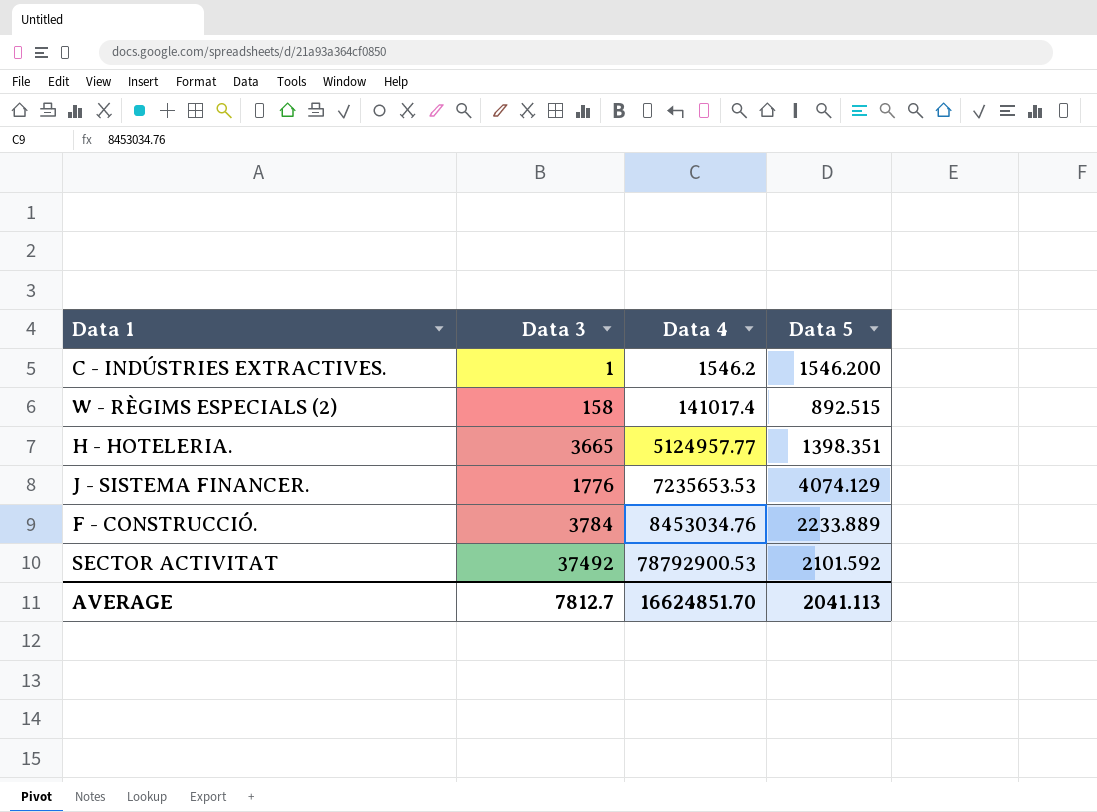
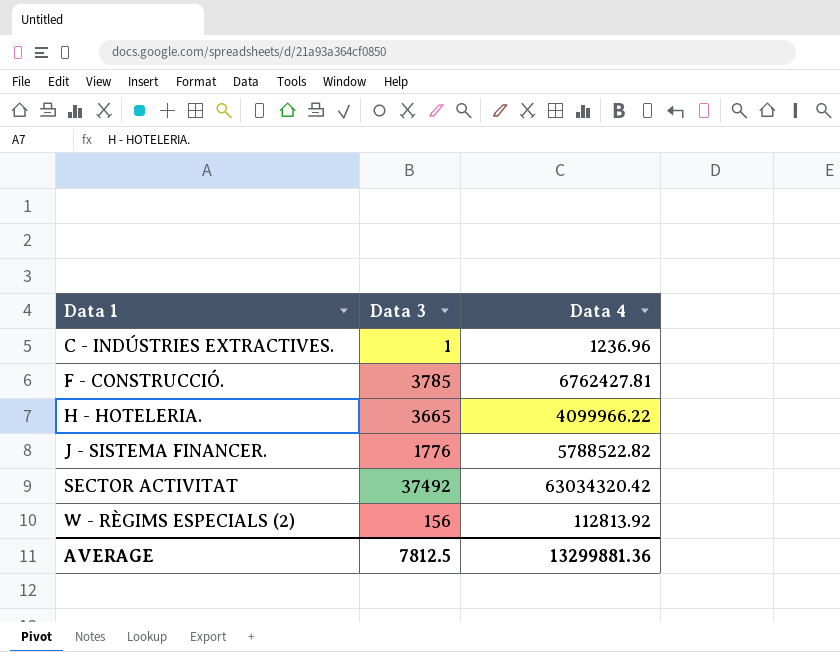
row order: Data 4 ascending -> Data 1 ascending
column Data 5 | formula: [Data 4] / [Data 3] -> none
C - INDÚSTRIES EXTRACTIVES. | Data 4: 1546.2 -> 1236.96
F - CONSTRUCCIÓ. | Data 3: 3784 -> 3785
F - CONSTRUCCIÓ. | Data 4: 8453034.76 -> 6762427.81
H - HOTELERIA. | Data 4: 5124957.77 -> 4099966.22
J - SISTEMA FINANCER. | Data 4: 7235653.53 -> 5788522.82
SECTOR ACTIVITAT | Data 4: 78792900.53 -> 63034320.42
W - RÈGIMS ESPECIALS (2) | Data 3: 158 -> 156
W - RÈGIMS ESPECIALS (2) | Data 4: 141017.4 -> 112813.92
AVERAGE | Data 3: 7812.7 -> 7812.5
AVERAGE | Data 4: 16624851.70 -> 13299881.36

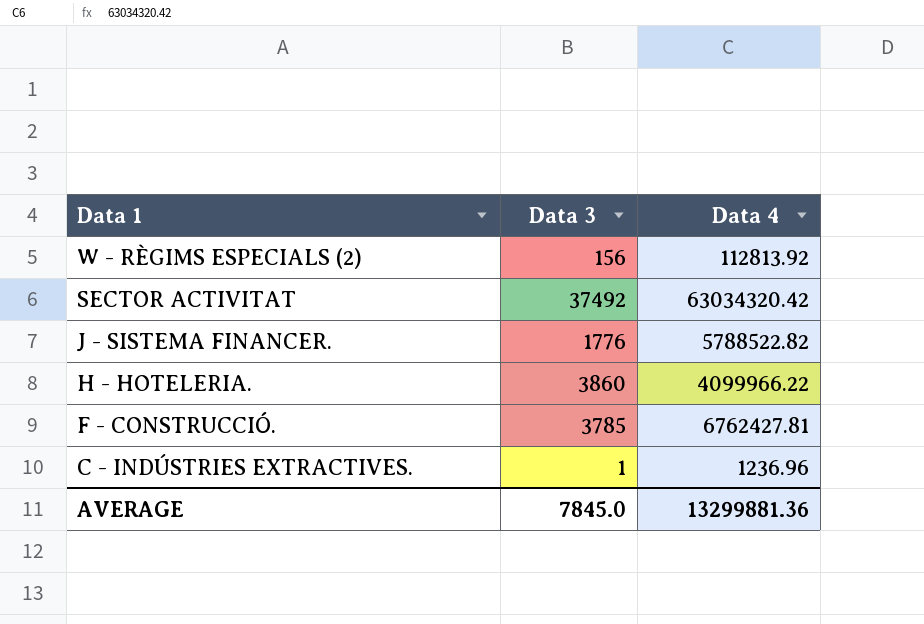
row order: Data 1 ascending -> Data 1 descending
H - HOTELERIA. | Data 3: 3665 -> 3860
AVERAGE | Data 3: 7812.5 -> 7845.0

